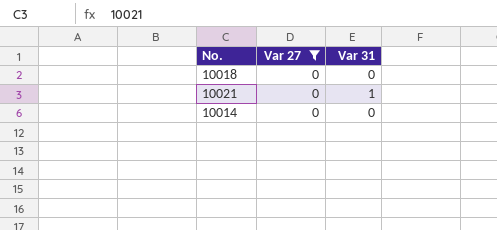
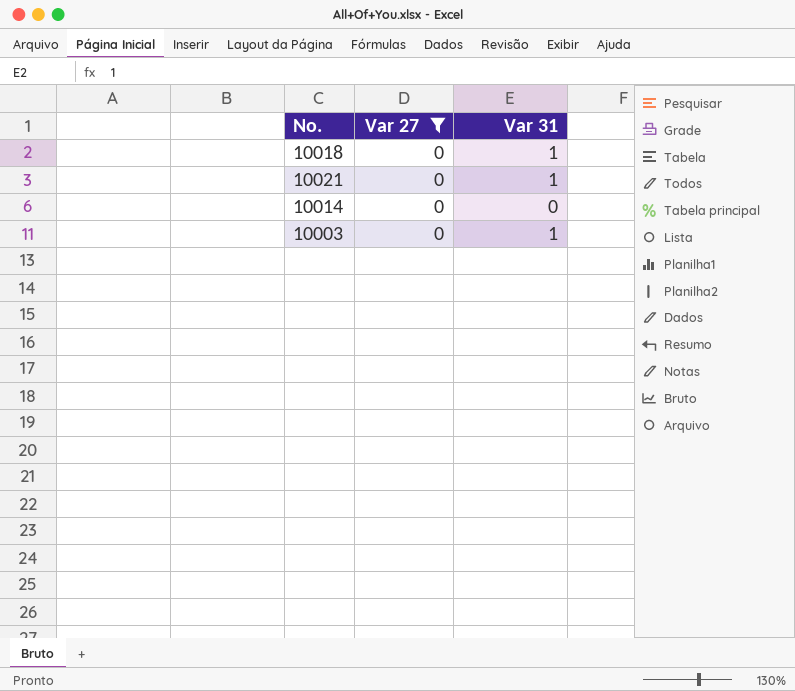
10018 | Var 31: 0 -> 1
row 10003: none -> 0 | 1

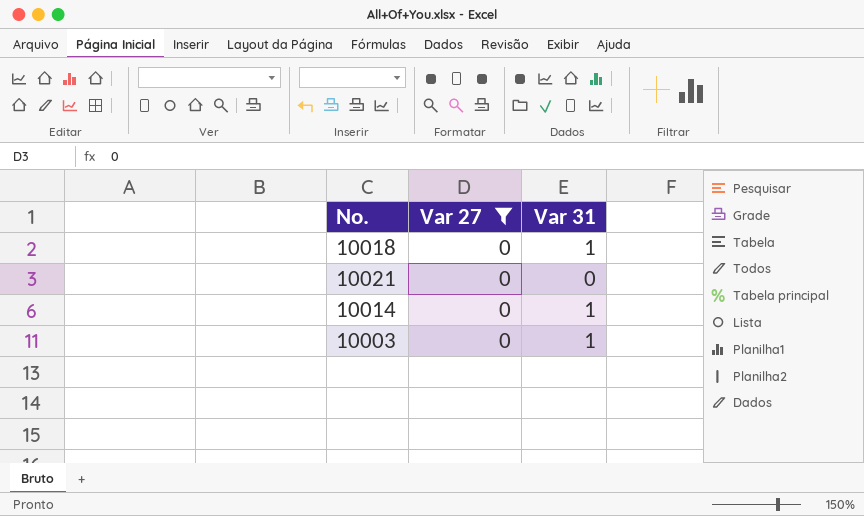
10021 | Var 31: 1 -> 0
10014 | Var 31: 0 -> 1

